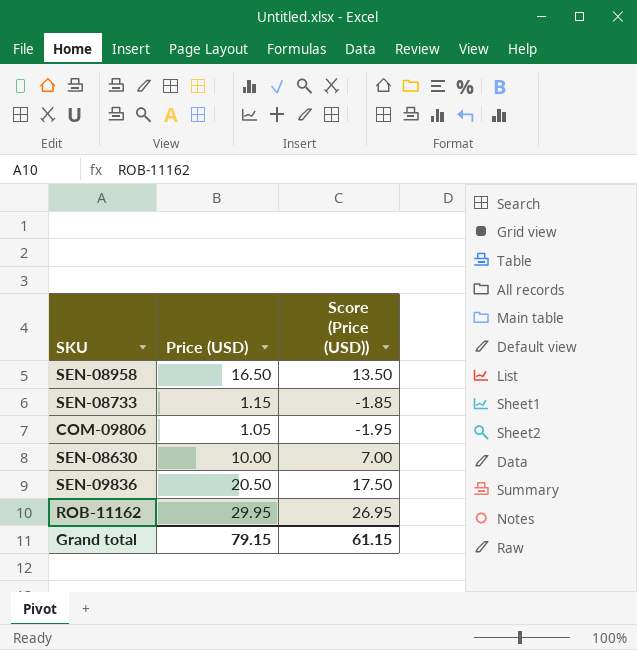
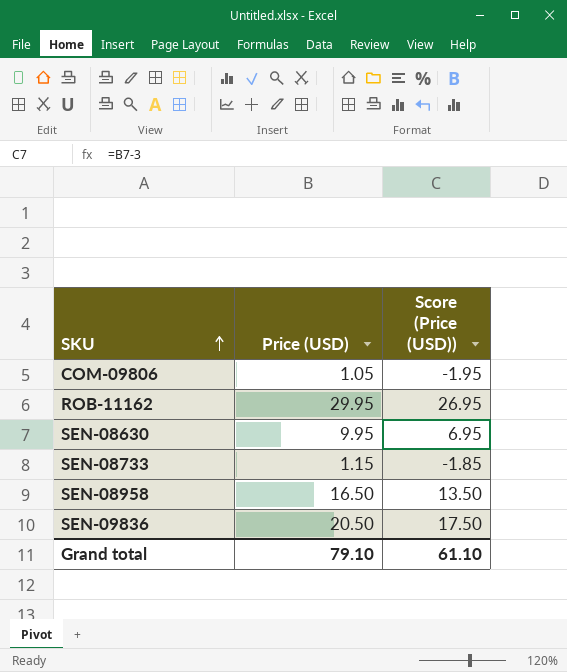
row order: none -> SKU ascending
SEN-08630 | Price (USD): 10.00 -> 9.95
SEN-08630 | Score (Price (USD)): 7.00 -> 6.95
Grand total | Price (USD): 79.15 -> 79.10
Grand total | Score (Price (USD)): 61.15 -> 61.10

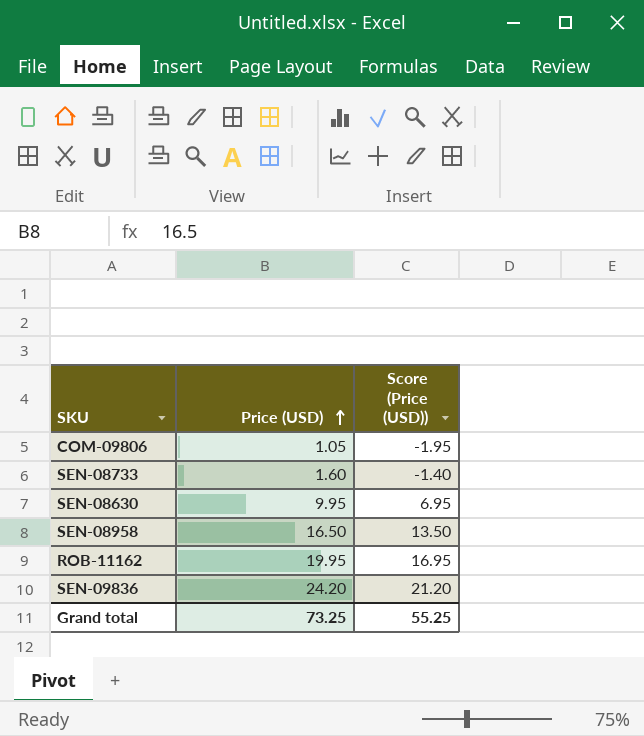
row order: SKU ascending -> Price (USD) ascending
SEN-08733 | Price (USD): 1.15 -> 1.60
SEN-08733 | Score (Price (USD)): -1.85 -> -1.40
ROB-11162 | Price (USD): 29.95 -> 19.95
ROB-11162 | Score (Price (USD)): 26.95 -> 16.95
SEN-09836 | Price (USD): 20.50 -> 24.20
SEN-09836 | Score (Price (USD)): 17.50 -> 21.20
Grand total | Price (USD): 79.10 -> 73.25
Grand total | Score (Price (USD)): 61.10 -> 55.25

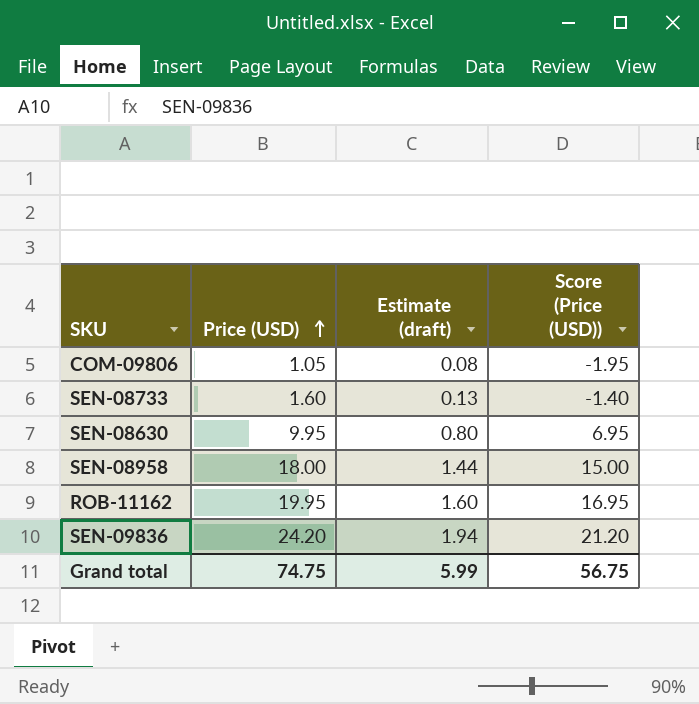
column Estimate (draft) | formula: none -> [Price (USD)] * 0.08
SEN-08958 | Price (USD): 16.50 -> 18.00
SEN-08958 | Score (Price (USD)): 13.50 -> 15.00
Grand total | Price (USD): 73.25 -> 74.75
Grand total | Score (Price (USD)): 55.25 -> 56.75

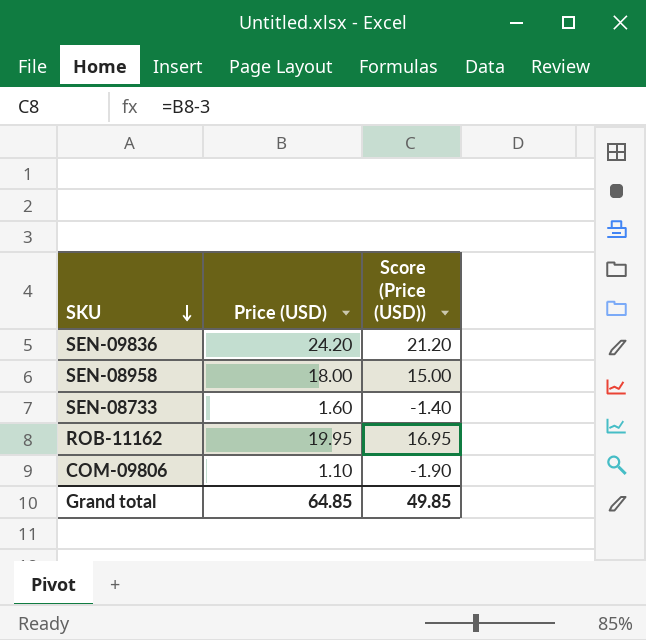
row order: Price (USD) ascending -> SKU descending
column Estimate (draft) | formula: [Price (USD)] * 0.08 -> none
row SEN-08630: 9.95 | 0.80 | 6.95 -> none
COM-09806 | Price (USD): 1.05 -> 1.10
COM-09806 | Score (Price (USD)): -1.95 -> -1.90
Grand total | Price (USD): 74.75 -> 64.85
Grand total | Score (Price (USD)): 56.75 -> 49.85

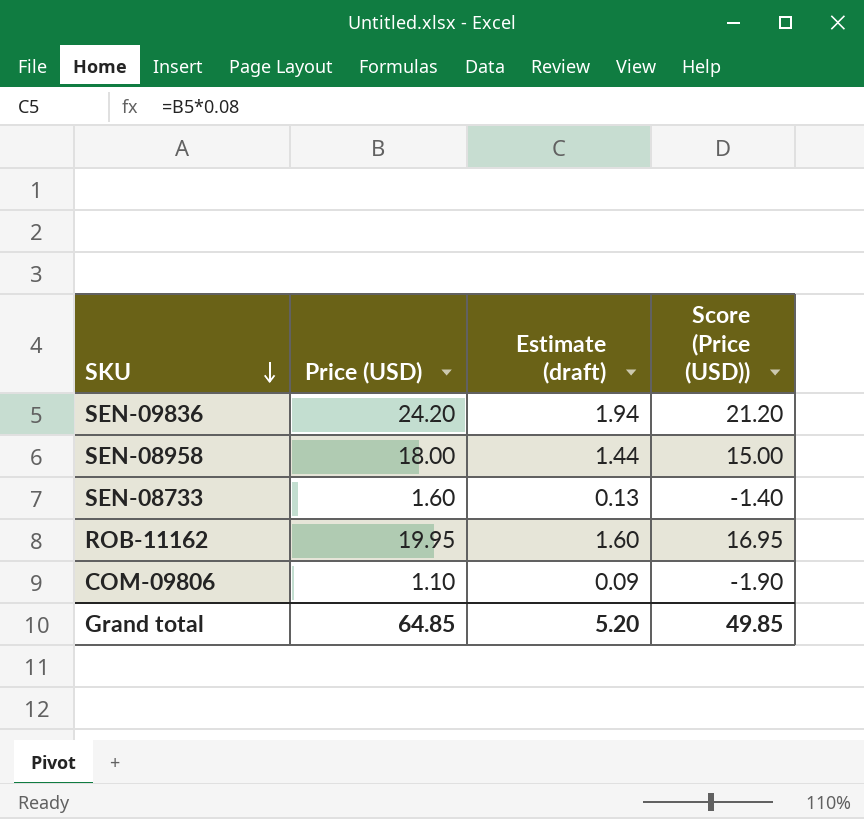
column Estimate (draft) | formula: none -> [Price (USD)] * 0.08

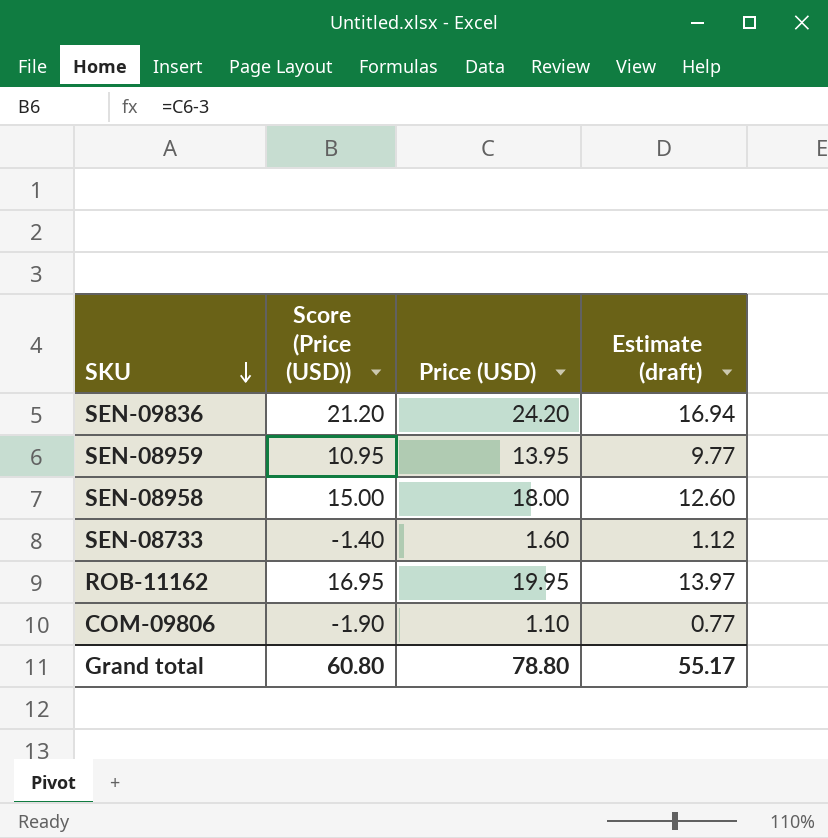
column Score (Price (USD)) | position: 4 -> 2
column Estimate (draft) | formula: [Price (USD)] * 0.08 -> [Price (USD)] * 0.7
row SEN-08959: none -> 10.95 | 13.95 | 9.77
Grand total | Score (Price (USD)): 49.85 -> 60.80
Grand total | Price (USD): 64.85 -> 78.80
Grand total | Estimate (draft): 5.20 -> 55.17

